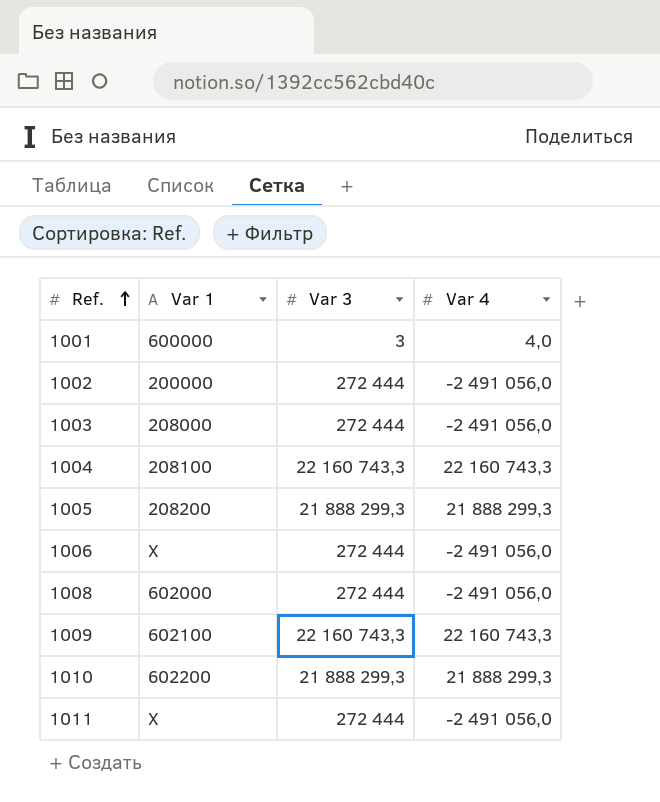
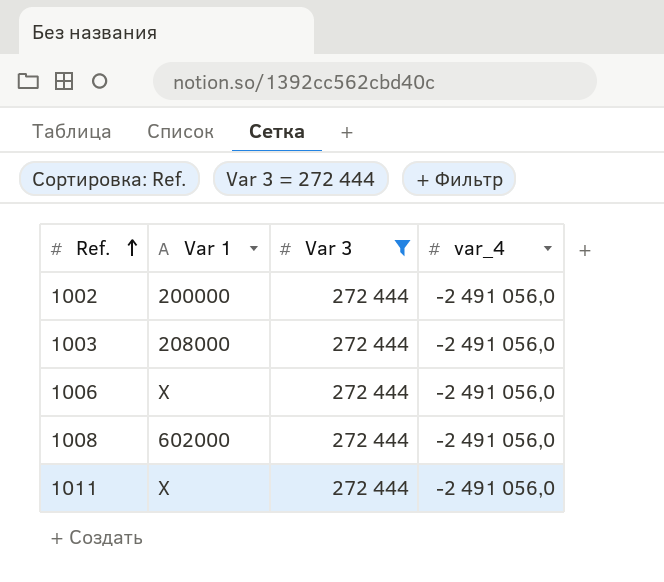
filter: none -> Var 3 = 272 444
column name: Var 4 -> var_4

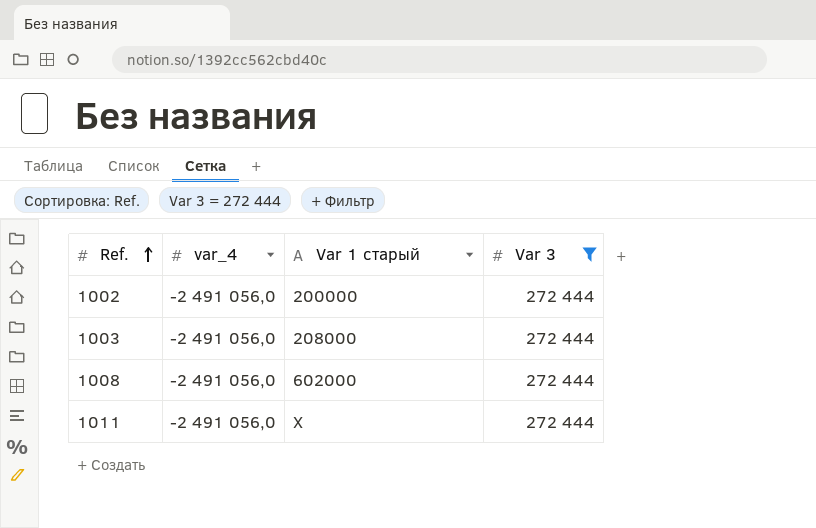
column var_4 | position: 4 -> 2
column name: Var 1 -> Var 1 старый
row 1006: X | 272 444 | -2 491 056,0 -> none

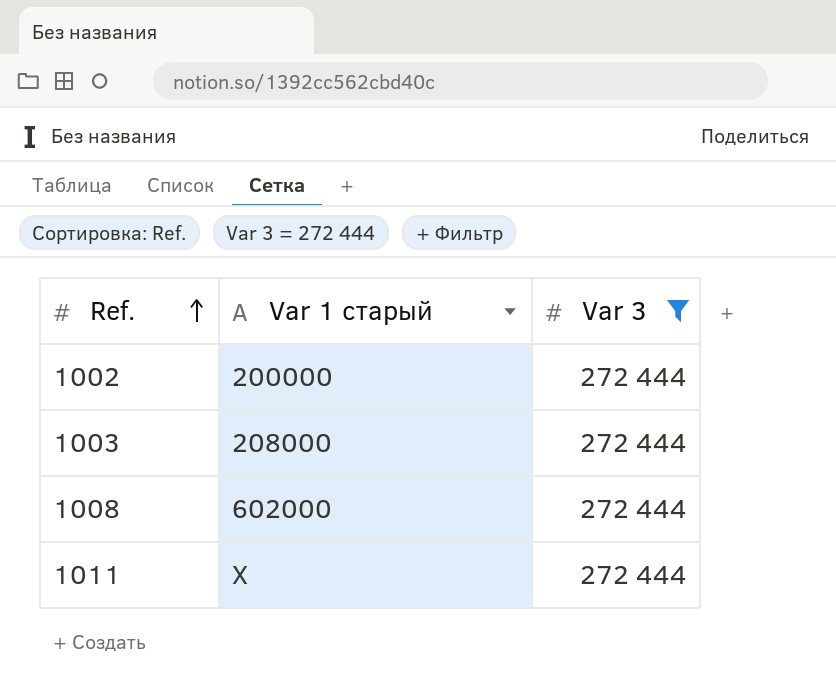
column var_4 | position: 2 -> none

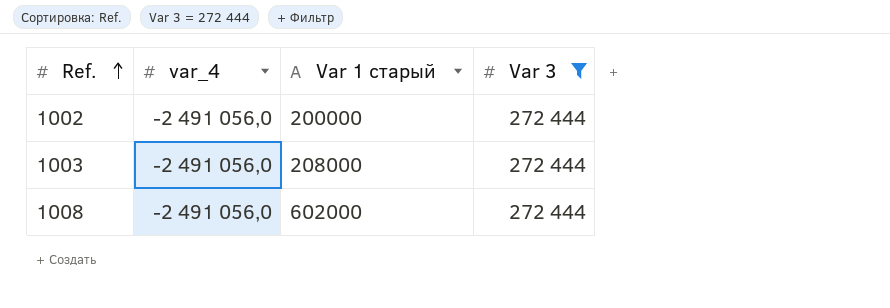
column var_4 | position: none -> 2
row 1011: X | 272 444 -> none

